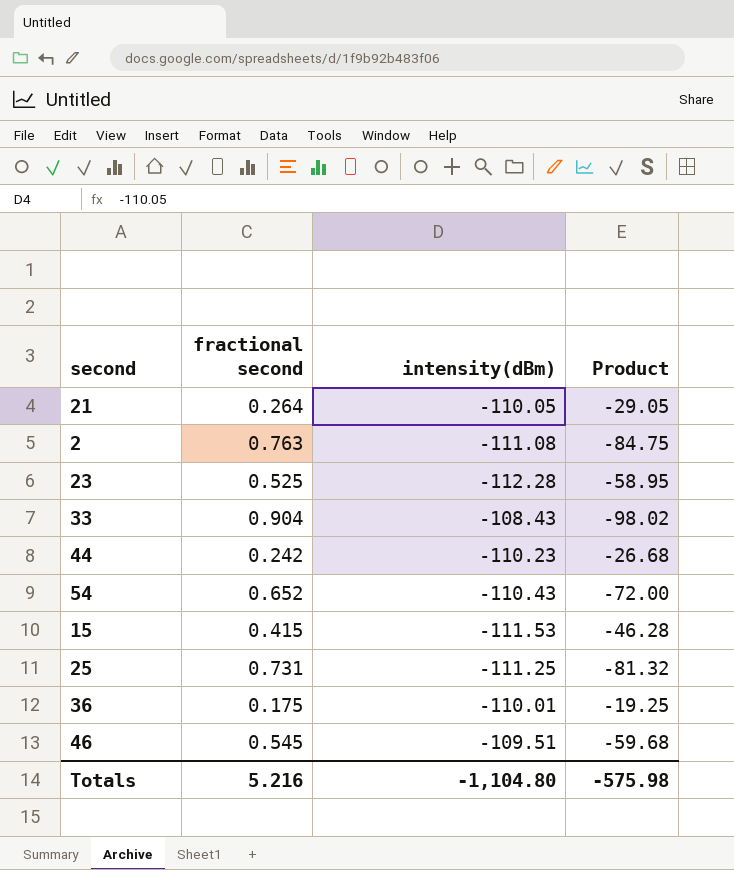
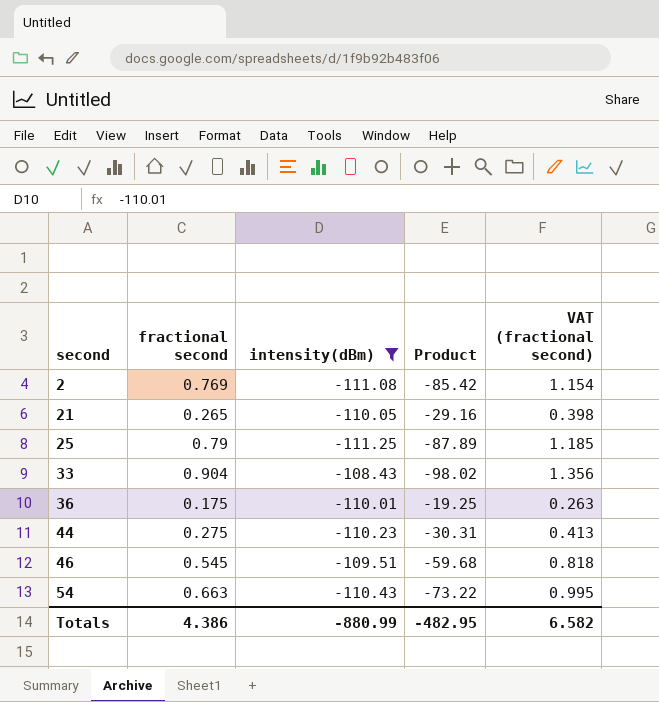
filter: none -> intensity(dBm) >= -111.25
row order: none -> second ascending
column VAT (fractional second) | formula: none -> [fractional second] * 1.5
2 | fractional second: 0.763 -> 0.769
2 | Product: -84.75 -> -85.42
21 | fractional second: 0.264 -> 0.265
21 | Product: -29.05 -> -29.16
25 | fractional second: 0.731 -> 0.79
25 | Product: -81.32 -> -87.89
44 | fractional second: 0.242 -> 0.275
44 | Product: -26.68 -> -30.31
54 | fractional second: 0.652 -> 0.663
54 | Product: -72.00 -> -73.22
Totals | fractional second: 5.216 -> 4.386
Totals | intensity(dBm): -1,104.80 -> -880.99
Totals | Product: -575.98 -> -482.95

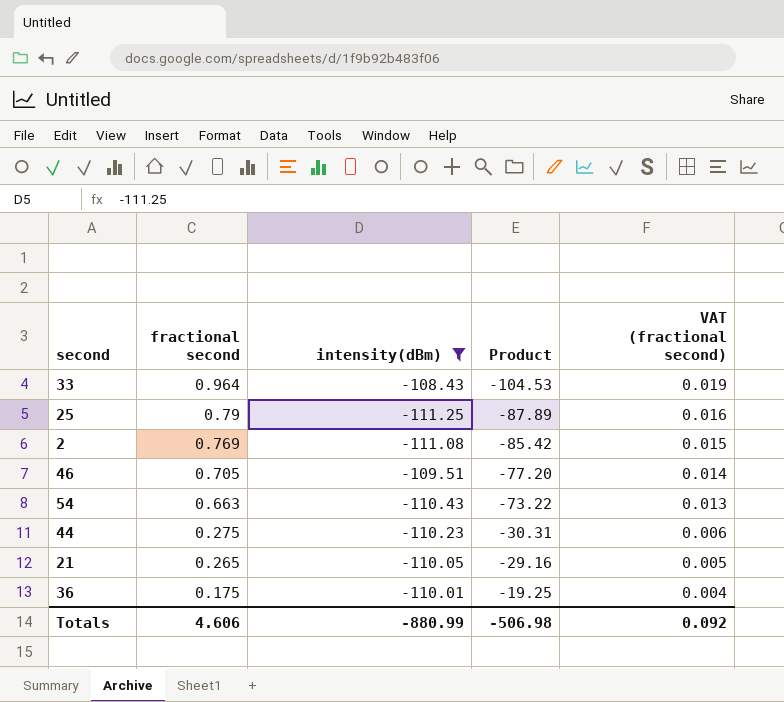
row order: second ascending -> fractional second descending
column VAT (fractional second) | formula: [fractional second] * 1.5 -> [fractional second] * 0.02
33 | fractional second: 0.904 -> 0.964
33 | Product: -98.02 -> -104.53
46 | fractional second: 0.545 -> 0.705
46 | Product: -59.68 -> -77.20
Totals | fractional second: 4.386 -> 4.606
Totals | Product: -482.95 -> -506.98
Totals | VAT (fractional second): 6.582 -> 0.092

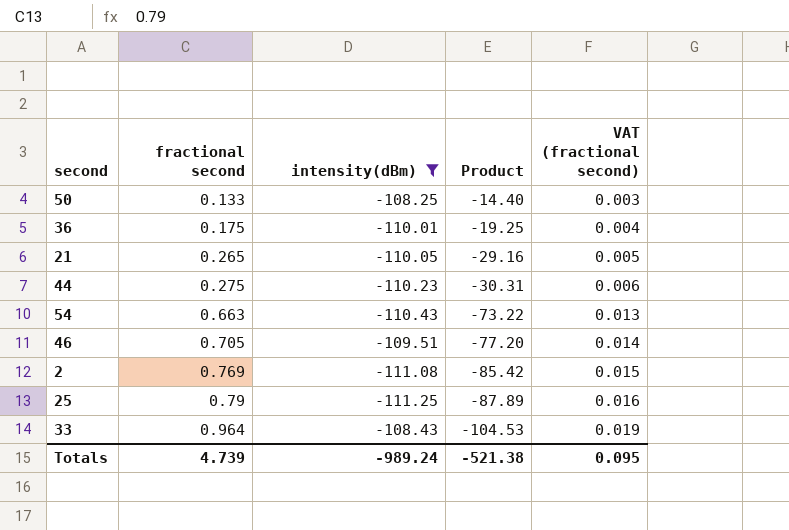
row order: fractional second descending -> fractional second ascending
row 50: none -> 0.133 | -108.25 | -14.40 | 0.003
Totals | fractional second: 4.606 -> 4.739
Totals | intensity(dBm): -880.99 -> -989.24
Totals | Product: -506.98 -> -521.38
Totals | VAT (fractional second): 0.092 -> 0.095

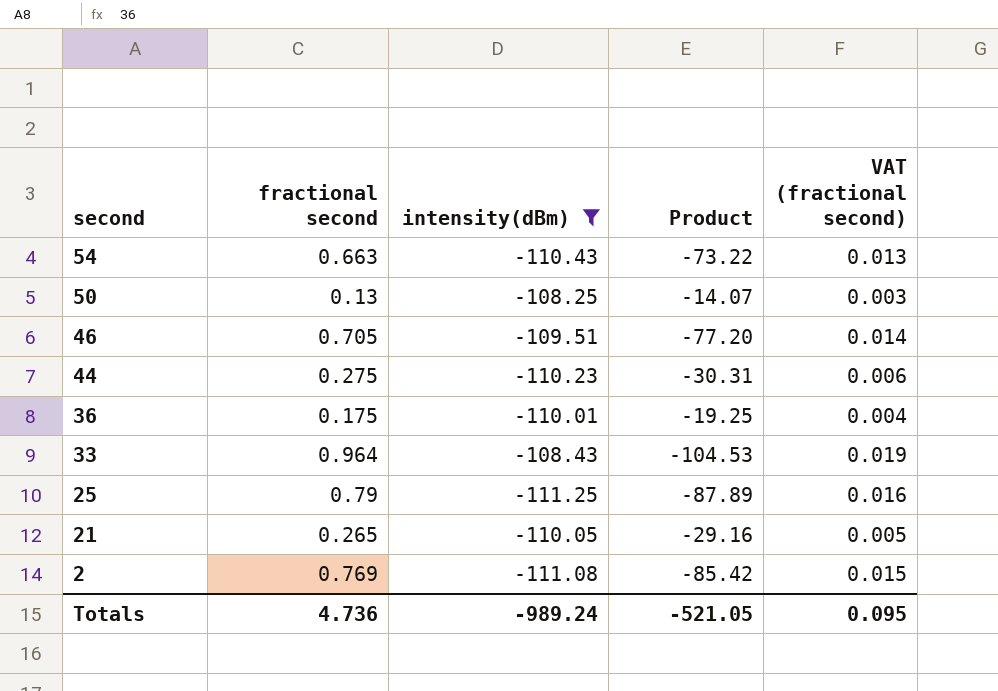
row order: fractional second ascending -> second descending
50 | fractional second: 0.133 -> 0.13
50 | Product: -14.40 -> -14.07
Totals | fractional second: 4.739 -> 4.736
Totals | Product: -521.38 -> -521.05

